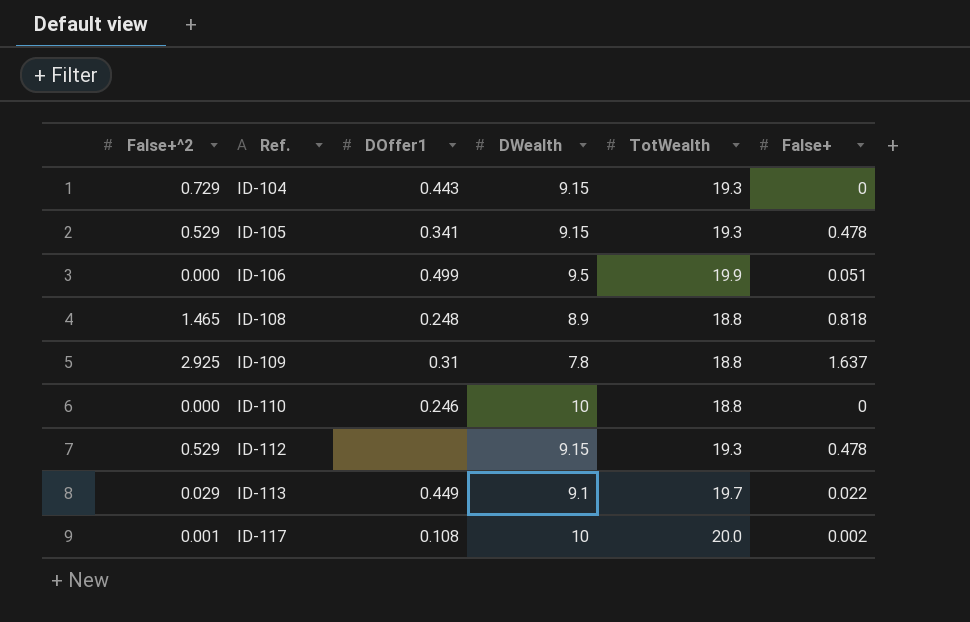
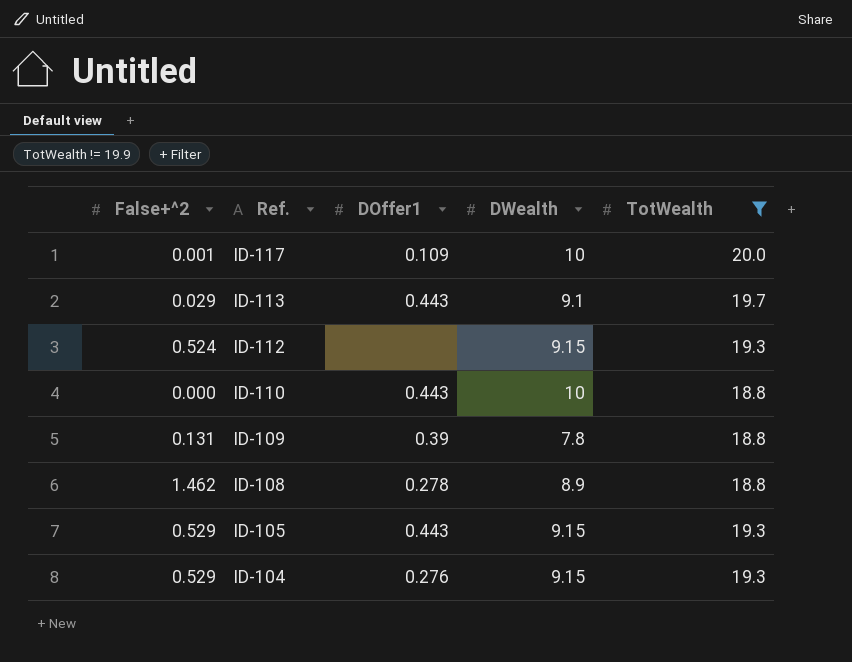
filter: none -> TotWealth != 19.9
row order: Ref. ascending -> Ref. descending
column False+ | position: 6 -> none
ID-117 | DOffer1: 0.108 -> 0.109
ID-113 | DOffer1: 0.449 -> 0.443
ID-112 | False+^2: 0.529 -> 0.524
ID-110 | DOffer1: 0.246 -> 0.443
ID-109 | False+^2: 2.925 -> 0.131
ID-109 | DOffer1: 0.31 -> 0.39
ID-108 | False+^2: 1.465 -> 1.462
ID-108 | DOffer1: 0.248 -> 0.278
ID-105 | DOffer1: 0.341 -> 0.443
ID-104 | False+^2: 0.729 -> 0.529
ID-104 | DOffer1: 0.443 -> 0.276

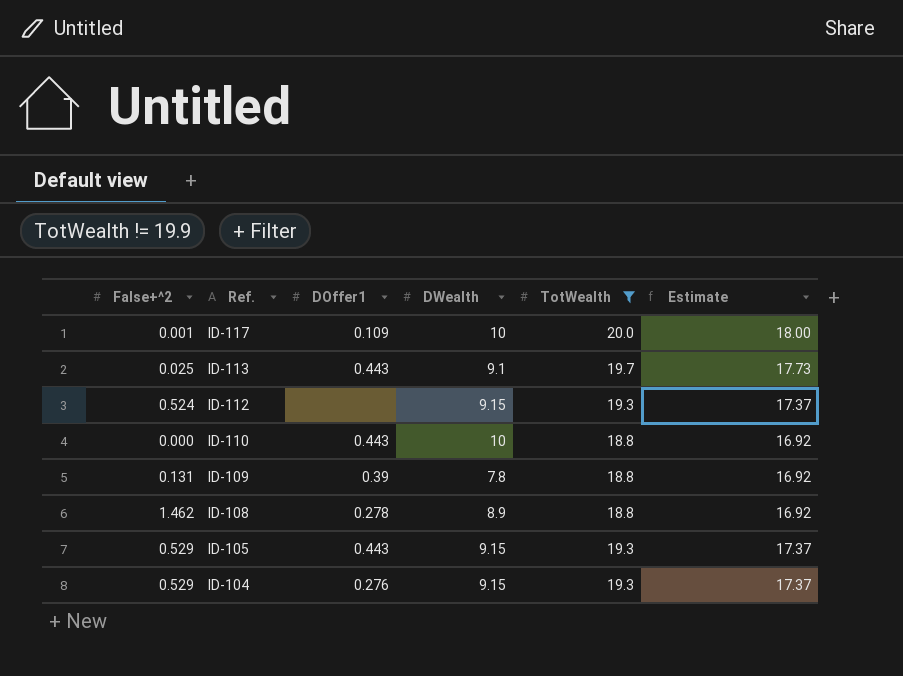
column Estimate | formula: none -> [TotWealth] * 0.9
ID-113 | False+^2: 0.029 -> 0.025

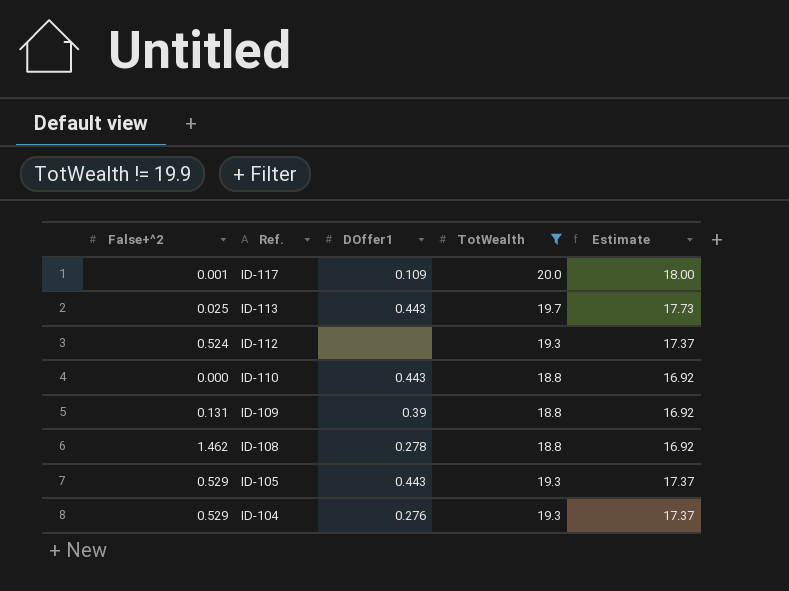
column DWealth | position: 4 -> none

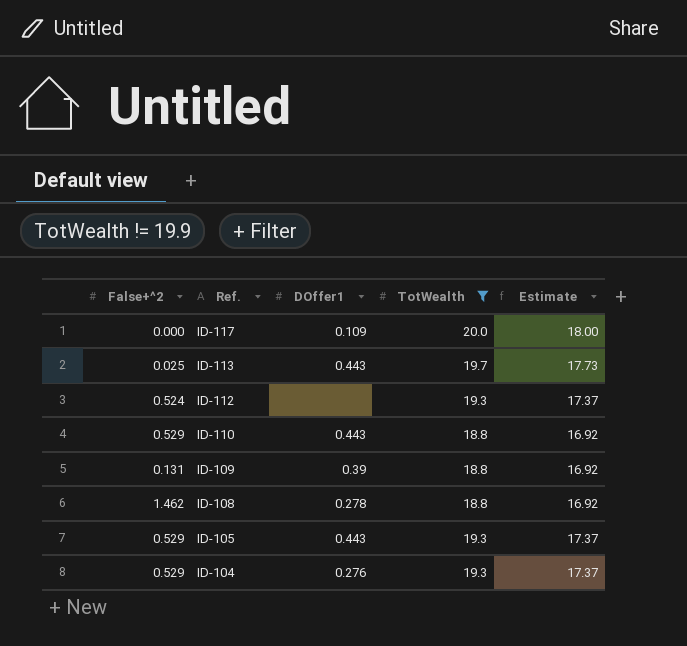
ID-117 | False+^2: 0.001 -> 0.000
ID-110 | False+^2: 0.000 -> 0.529

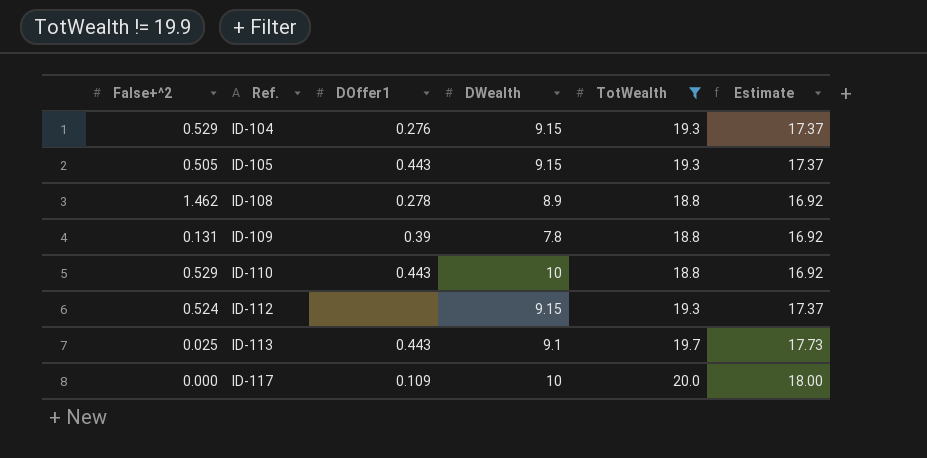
row order: Ref. descending -> Ref. ascending
column DWealth | position: none -> 4
ID-105 | False+^2: 0.529 -> 0.505

